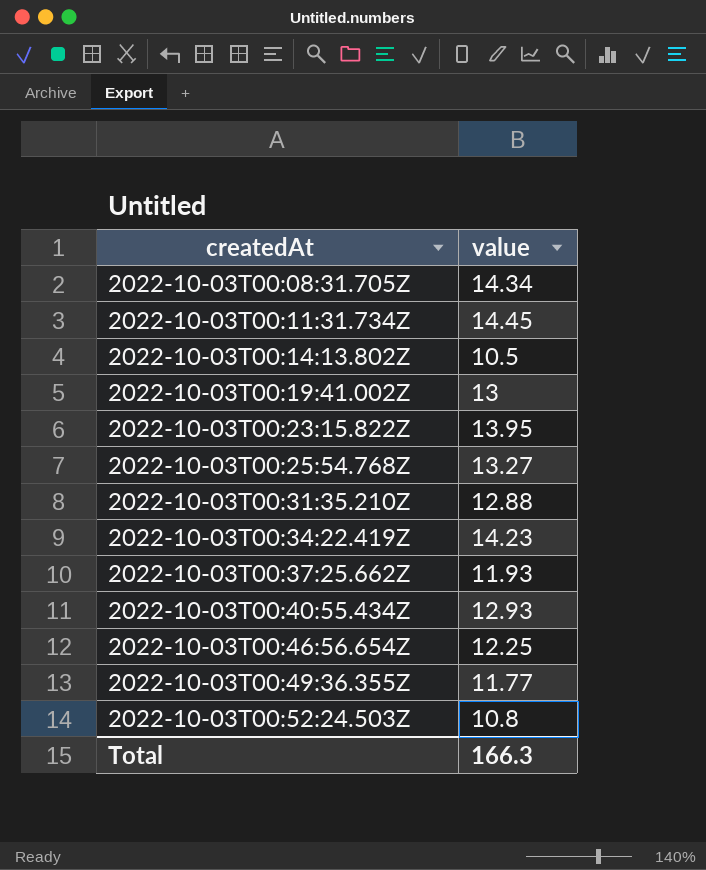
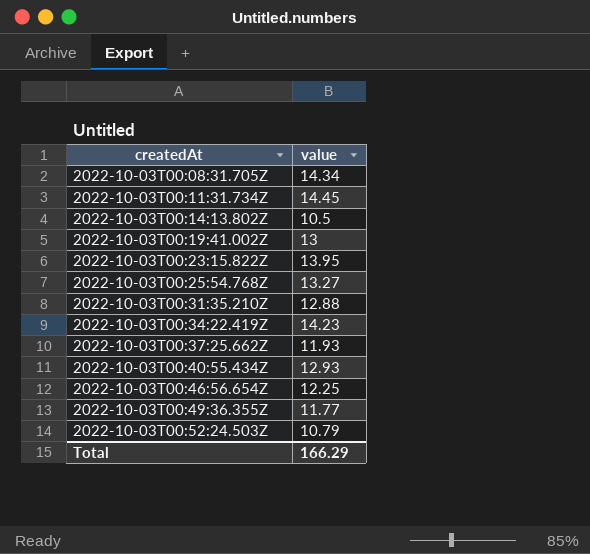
2022-10-03T00:52:24.503Z | value: 10.8 -> 10.79
Total | value: 166.3 -> 166.29

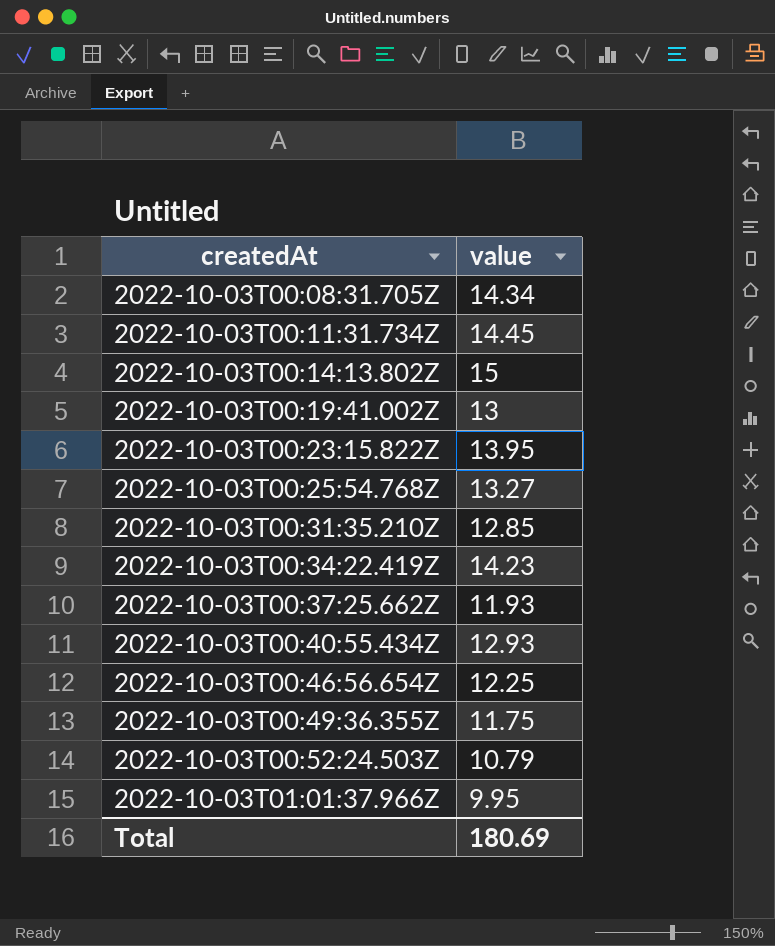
2022-10-03T00:14:13.802Z | value: 10.5 -> 15
2022-10-03T00:31:35.210Z | value: 12.88 -> 12.85
2022-10-03T00:49:36.355Z | value: 11.77 -> 11.75
row 2022-10-03T01:01:37.966Z: none -> 9.95
Total | value: 166.29 -> 180.69

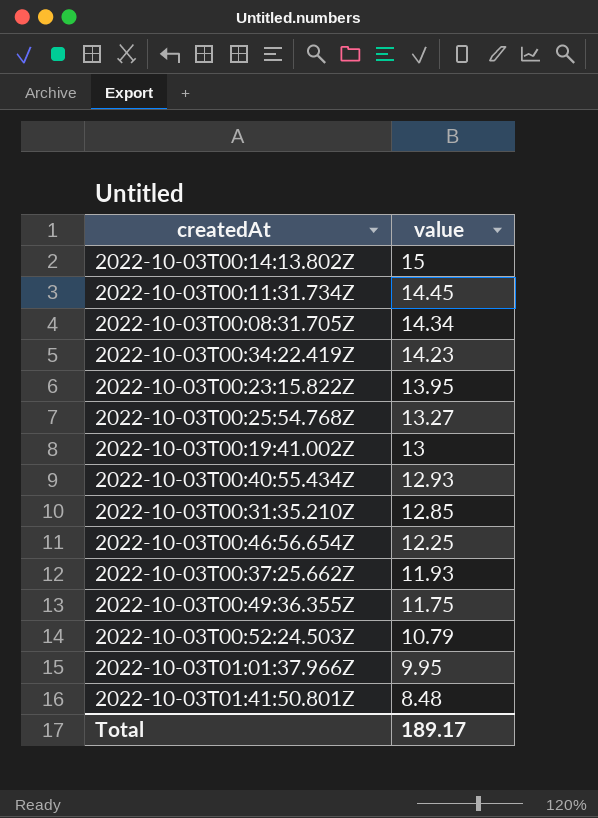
row order: createdAt ascending -> value descending
row 2022-10-03T01:41:50.801Z: none -> 8.48
Total | value: 180.69 -> 189.17

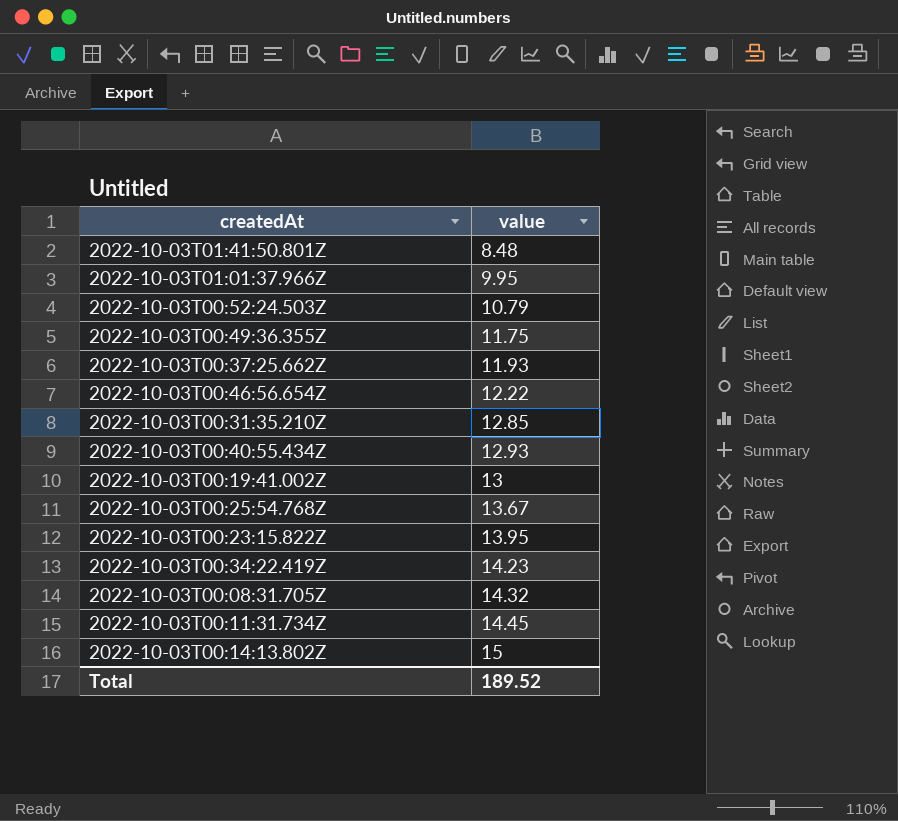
row order: value descending -> value ascending
2022-10-03T00:46:56.654Z | value: 12.25 -> 12.22
2022-10-03T00:25:54.768Z | value: 13.27 -> 13.67
2022-10-03T00:08:31.705Z | value: 14.34 -> 14.32
Total | value: 189.17 -> 189.52

